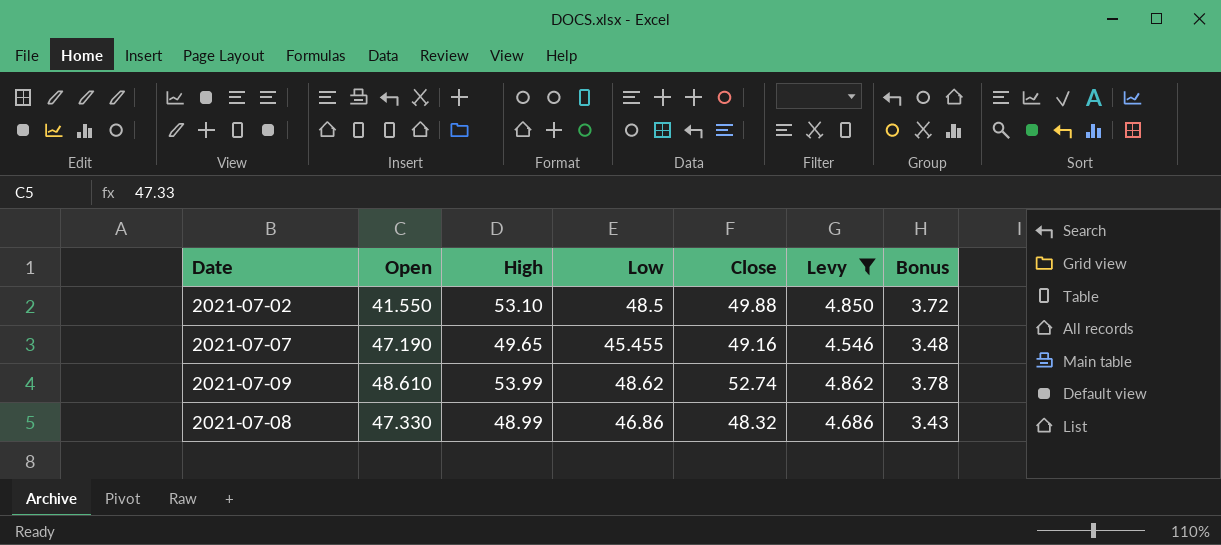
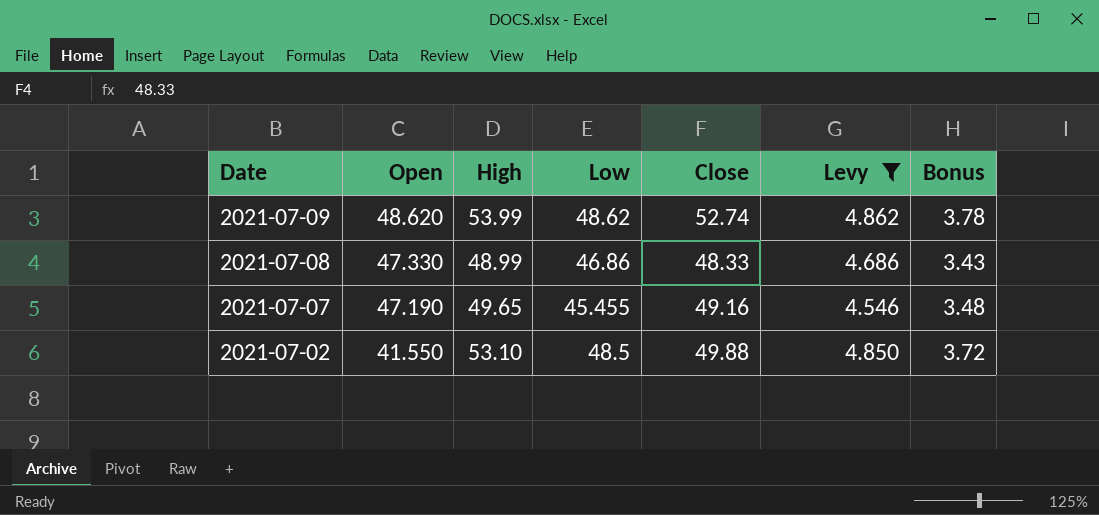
row order: none -> Date descending
2021-07-09 | Open: 48.610 -> 48.620
2021-07-08 | Close: 48.32 -> 48.33

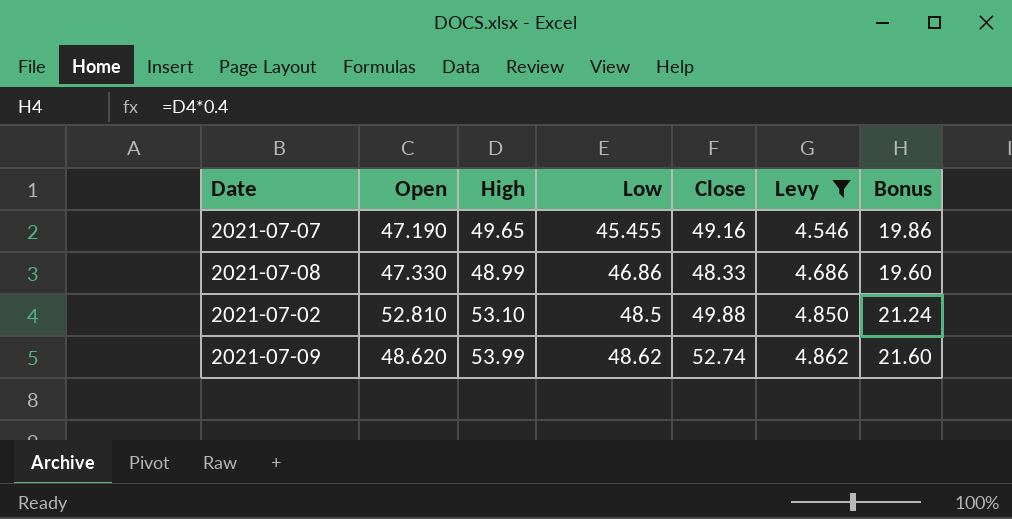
row order: Date descending -> Low ascending
column Bonus | formula: [High] * 0.07 -> [High] * 0.4
2021-07-02 | Open: 41.550 -> 52.810

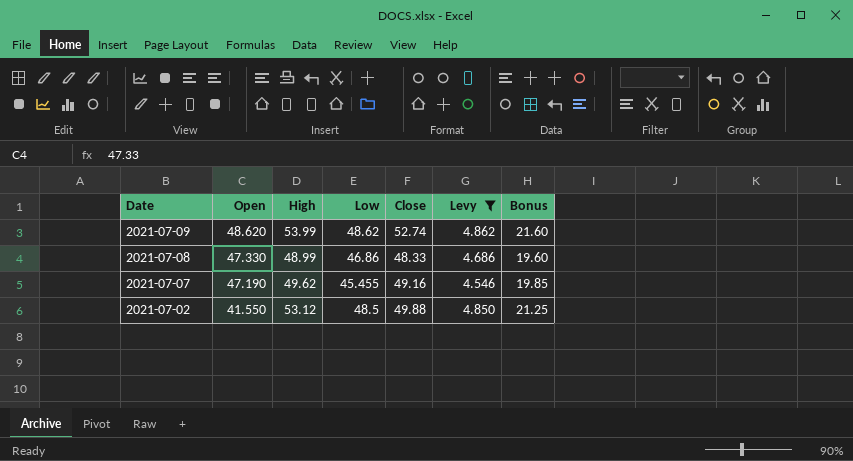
row order: Low ascending -> Date descending
2021-07-07 | High: 49.65 -> 49.62
2021-07-07 | Bonus: 19.86 -> 19.85
2021-07-02 | Open: 52.810 -> 41.550
2021-07-02 | High: 53.10 -> 53.12
2021-07-02 | Bonus: 21.24 -> 21.25

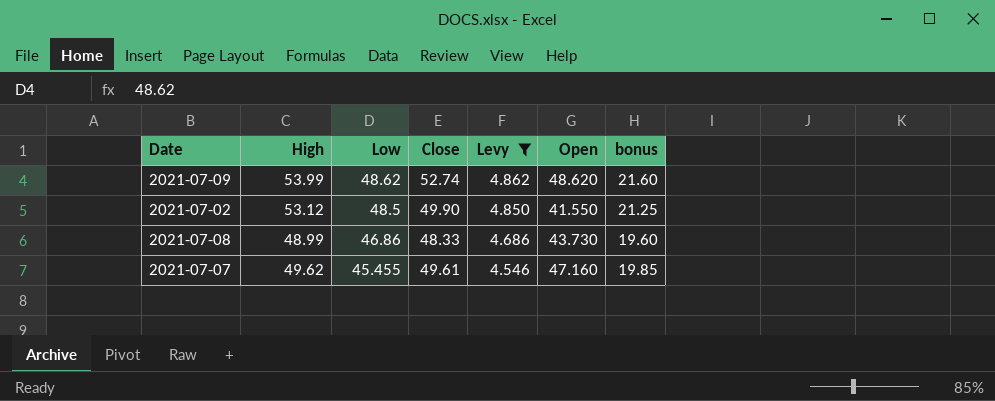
row order: Date descending -> Low descending
column Open | position: 2 -> 6
column name: Bonus -> bonus
2021-07-02 | Close: 49.88 -> 49.90
2021-07-08 | Open: 47.330 -> 43.730
2021-07-07 | Close: 49.16 -> 49.61
2021-07-07 | Open: 47.190 -> 47.160

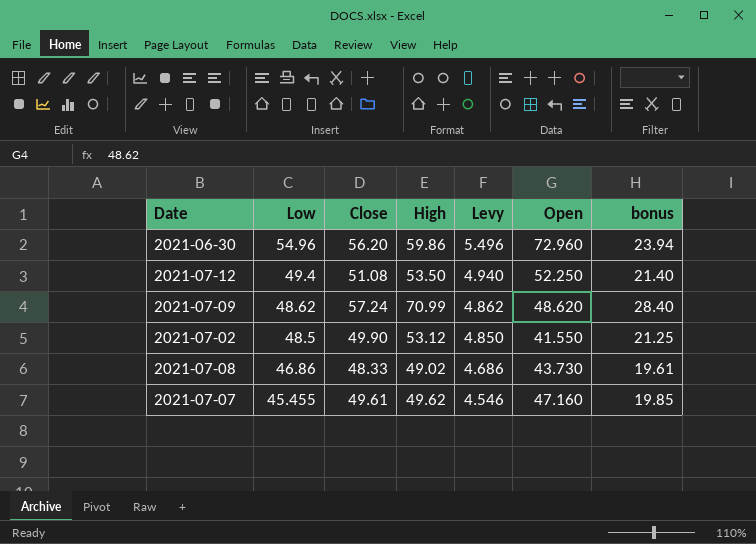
filter: Levy <= 4.862 -> none
column High | position: 2 -> 4
2021-07-09 | Close: 52.74 -> 57.24
2021-07-09 | High: 53.99 -> 70.99
2021-07-09 | bonus: 21.60 -> 28.40
2021-07-08 | High: 48.99 -> 49.02
2021-07-08 | bonus: 19.60 -> 19.61

